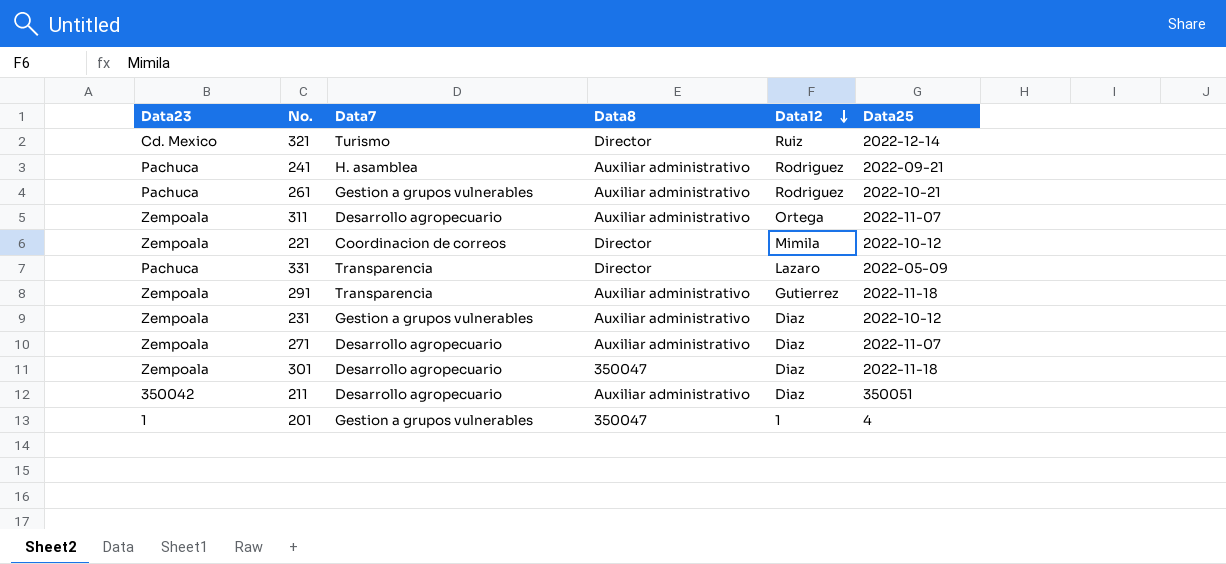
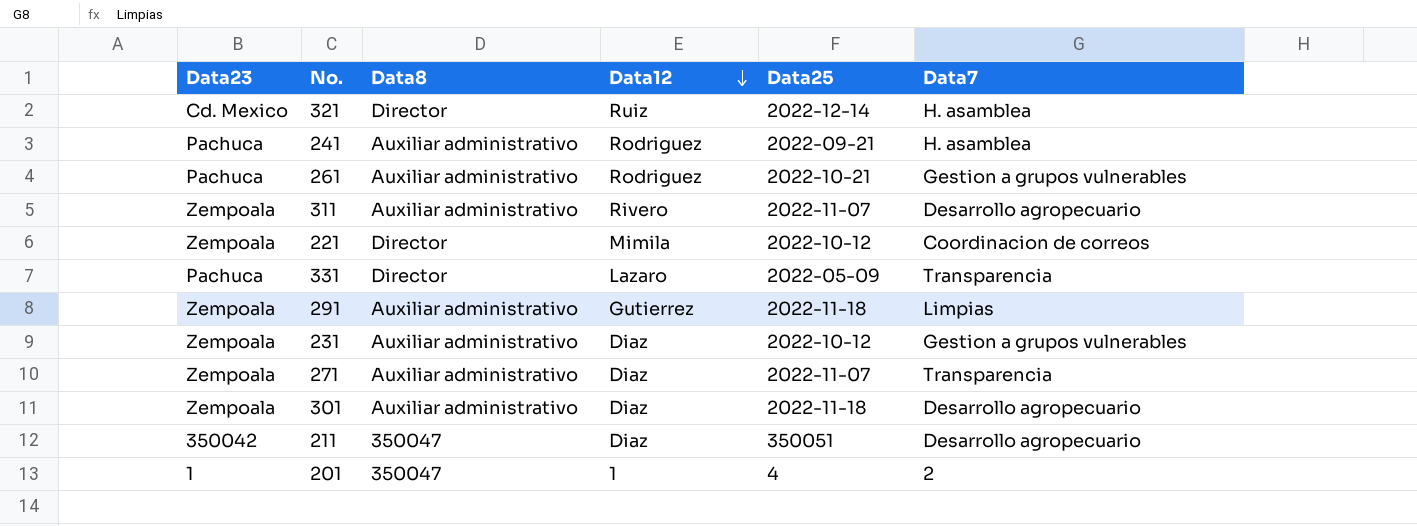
column Data7 | position: 3 -> 6
321 | Data7: Turismo -> H. asamblea
311 | Data12: Ortega -> Rivero
291 | Data7: Transparencia -> Limpias
271 | Data7: Desarrollo agropecuario -> Transparencia
301 | Data8: 350047 -> Auxiliar administrativo
211 | Data8: Auxiliar administrativo -> 350047
201 | Data7: Gestion a grupos vulnerables -> 2

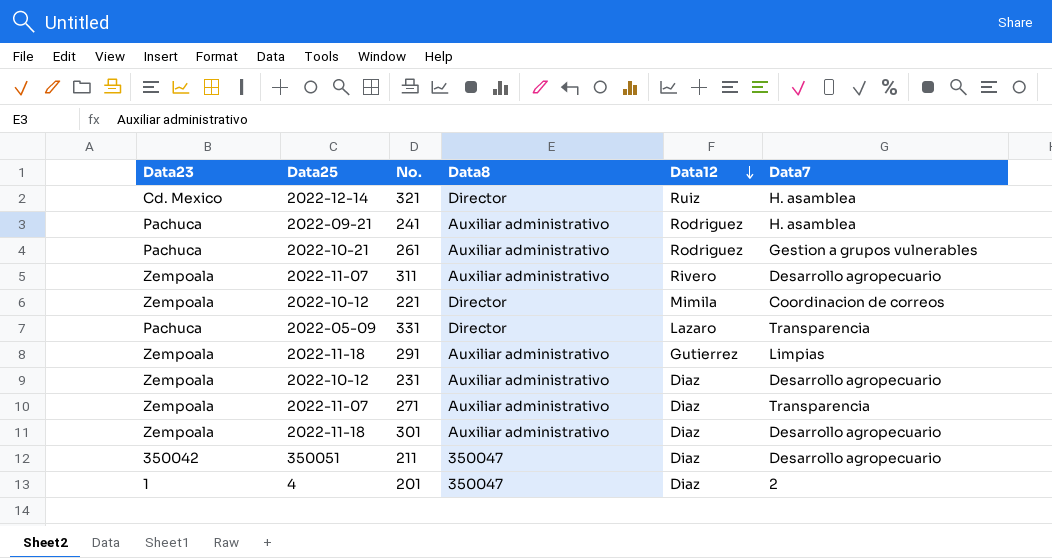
column Data25 | position: 5 -> 2
231 | Data7: Gestion a grupos vulnerables -> Desarrollo agropecuario
201 | Data12: 1 -> Diaz

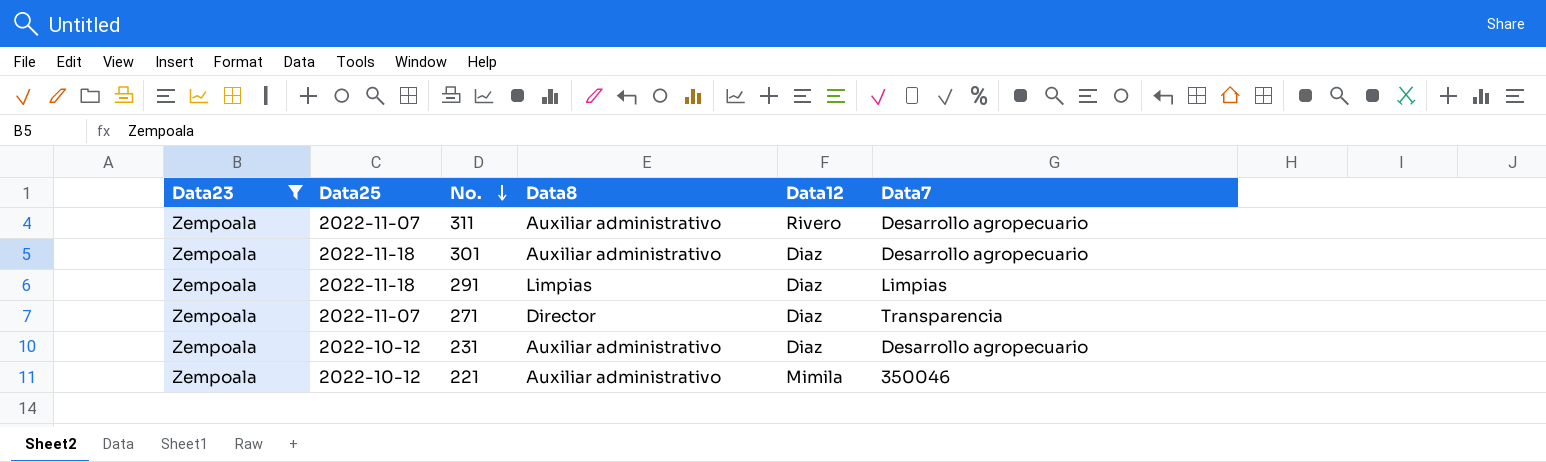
filter: none -> Data23 = Zempoala
row order: Data12 descending -> No. descending
291 | Data8: Auxiliar administrativo -> Limpias
291 | Data12: Gutierrez -> Diaz
271 | Data8: Auxiliar administrativo -> Director
221 | Data8: Director -> Auxiliar administrativo
221 | Data7: Coordinacion de correos -> 350046

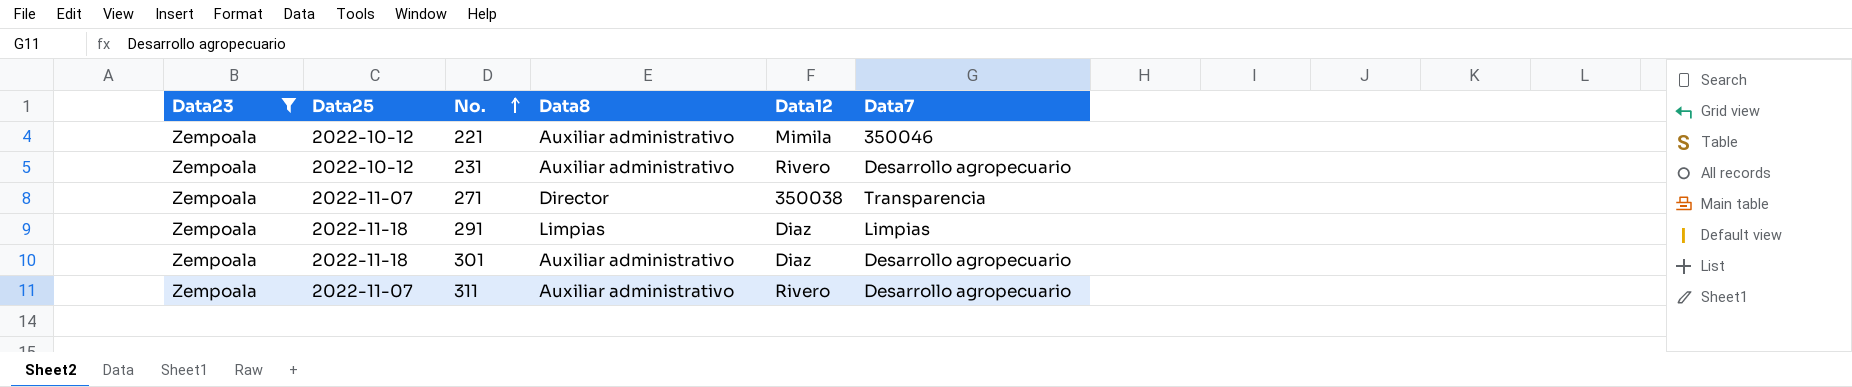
row order: No. descending -> No. ascending
231 | Data12: Diaz -> Rivero
271 | Data12: Diaz -> 350038

